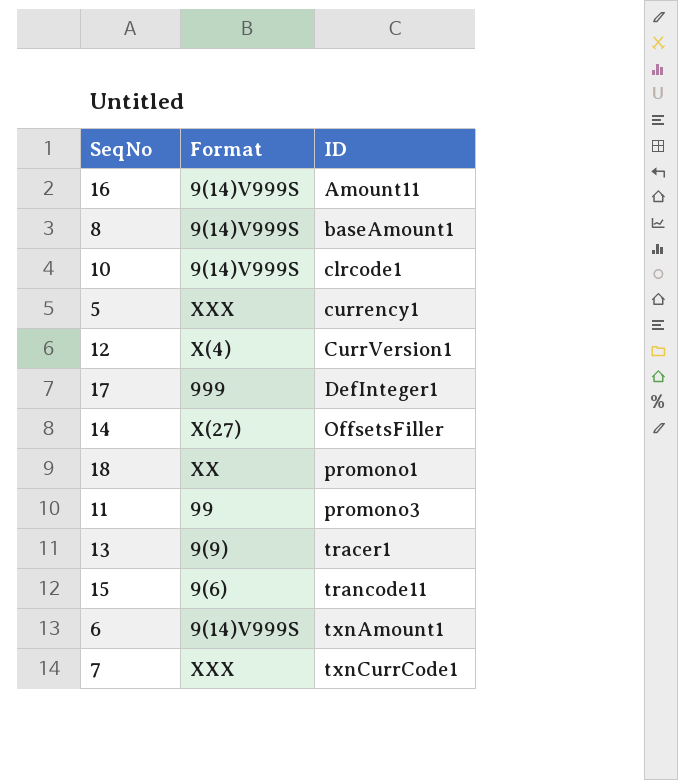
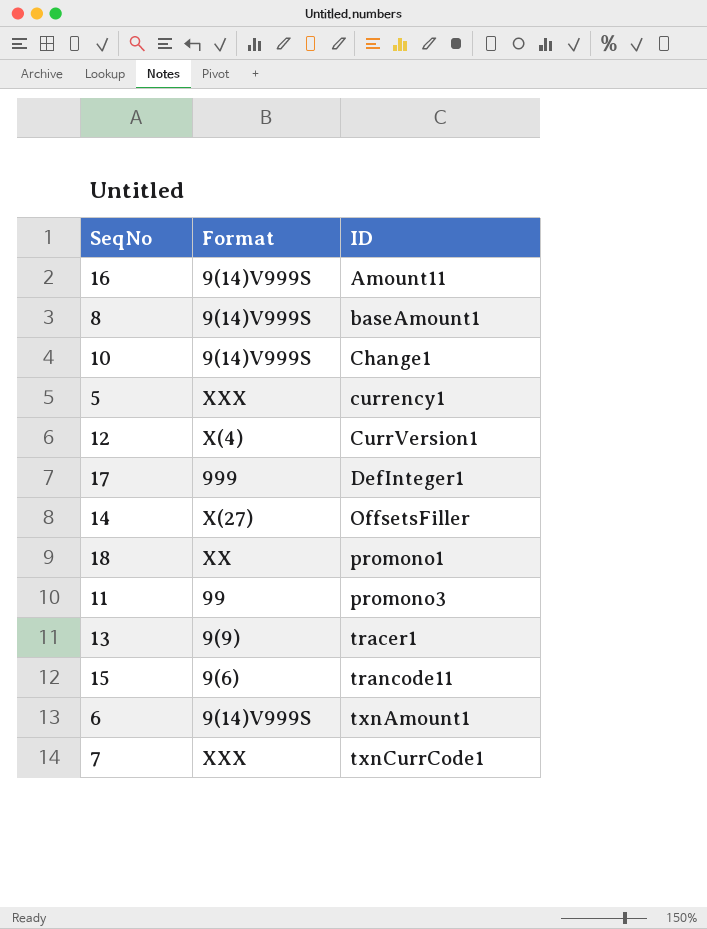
10 | ID: clrcode1 -> Change1

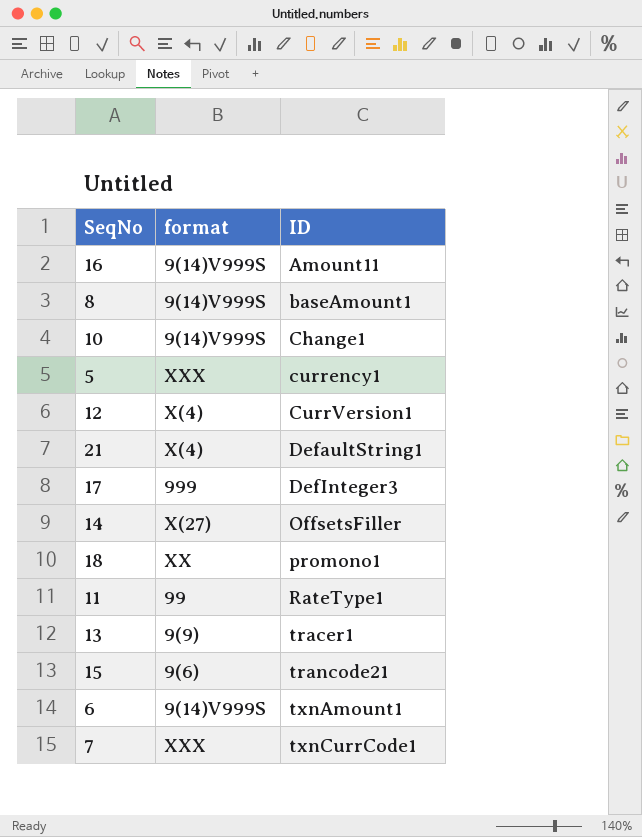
column name: Format -> format
row 21: none -> X(4) | DefaultString1
17 | ID: DefInteger1 -> DefInteger3
11 | ID: promono3 -> RateType1
15 | ID: trancode11 -> trancode21

